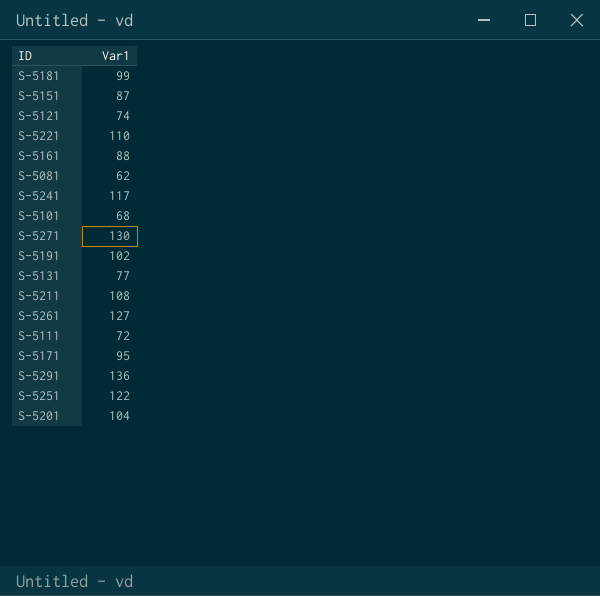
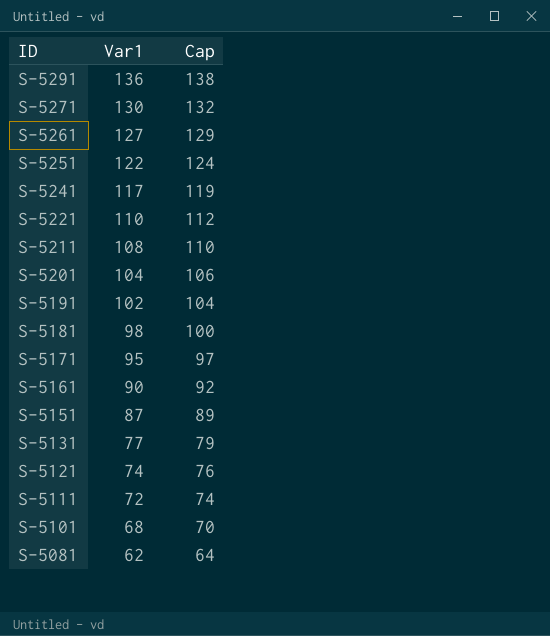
row order: none -> ID descending
column Cap | formula: none -> [Var1] + 2
S-5181 | Var1: 99 -> 98
S-5161 | Var1: 88 -> 90

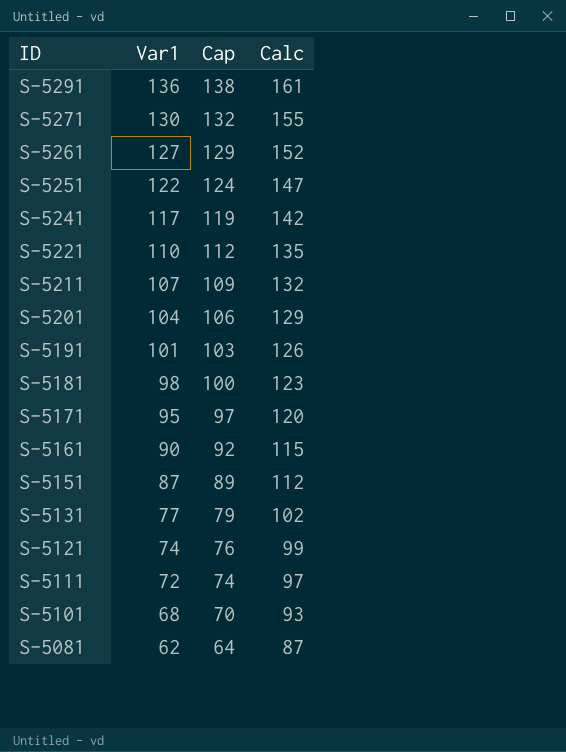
column Calc | formula: none -> [Var1] + 25
S-5211 | Var1: 108 -> 107
S-5211 | Cap: 110 -> 109
S-5191 | Var1: 102 -> 101
S-5191 | Cap: 104 -> 103

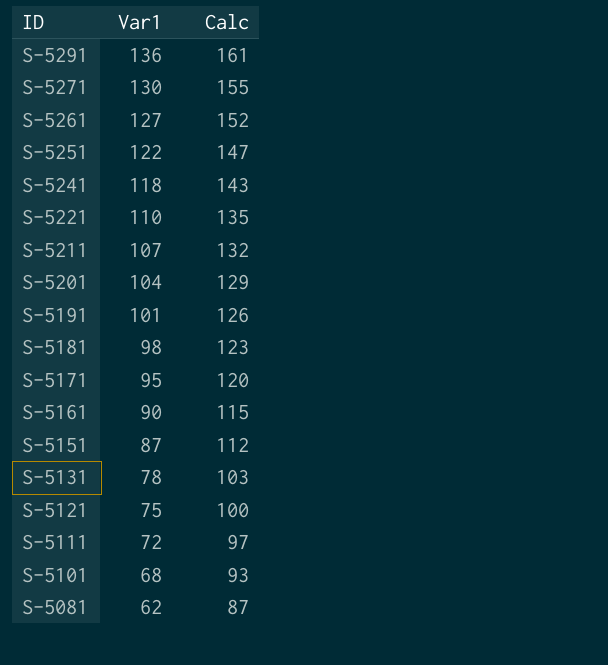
column Cap | formula: [Var1] + 2 -> none
S-5241 | Var1: 117 -> 118
S-5241 | Calc: 142 -> 143
S-5131 | Var1: 77 -> 78
S-5131 | Calc: 102 -> 103
S-5121 | Var1: 74 -> 75
S-5121 | Calc: 99 -> 100

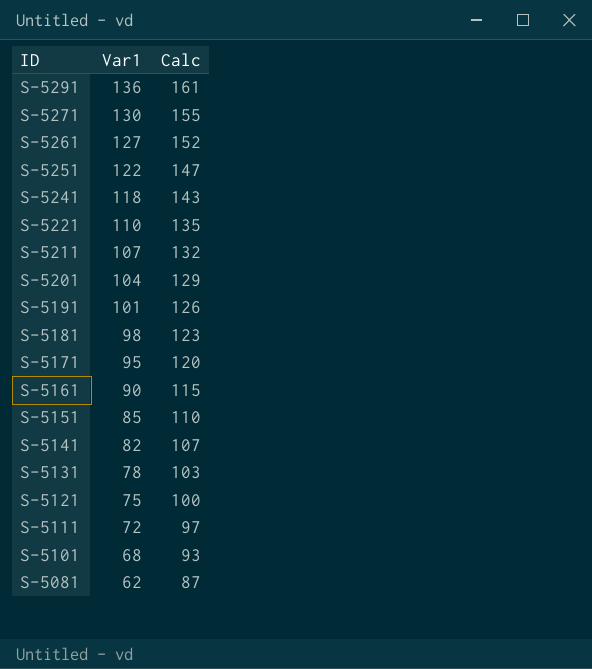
S-5151 | Var1: 87 -> 85
S-5151 | Calc: 112 -> 110
row S-5141: none -> 82 | 107

